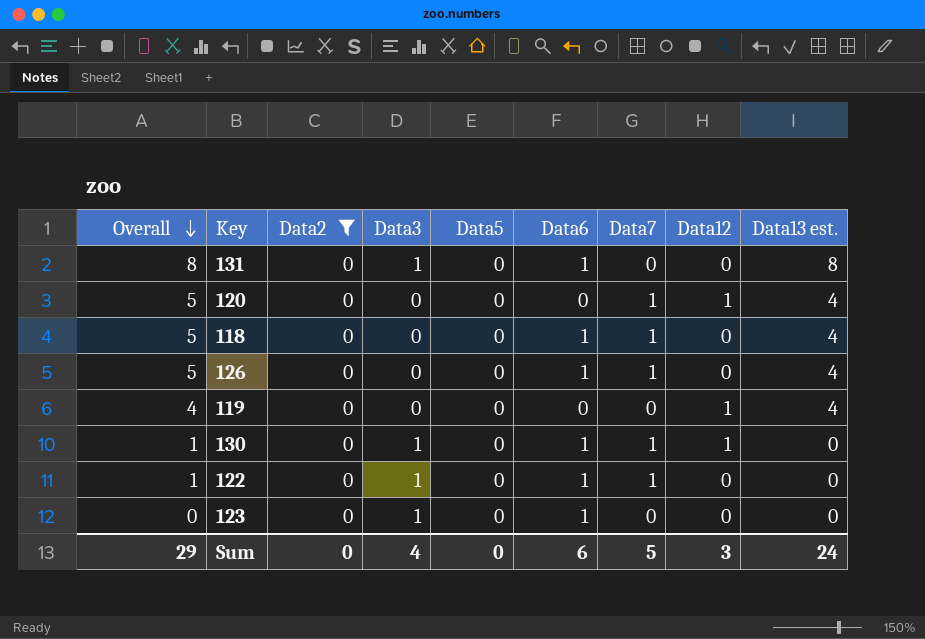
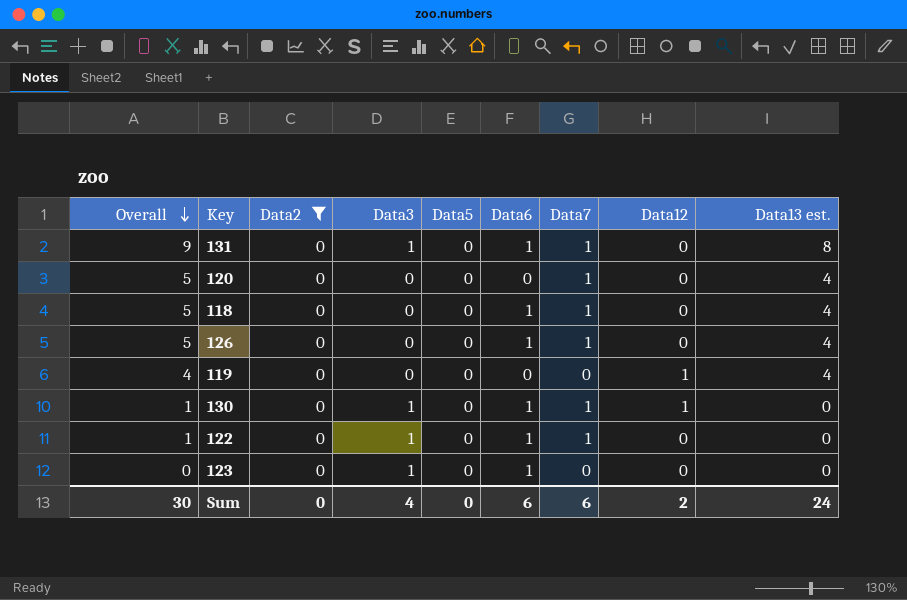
131 | Overall: 8 -> 9
131 | Data7: 0 -> 1
120 | Data12: 1 -> 0
Sum | Overall: 29 -> 30
Sum | Data7: 5 -> 6
Sum | Data12: 3 -> 2

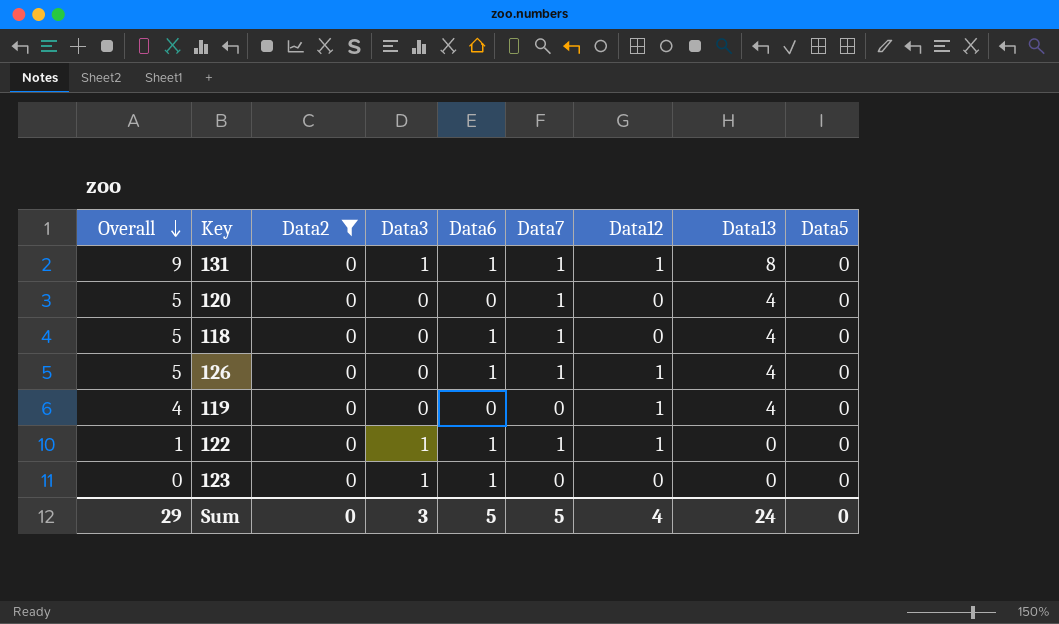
column name: Data13 est. -> Data13
column Data5 | position: 5 -> 9
row 130: 1 | 0 | 1 | 0 | 1 | 1 | 1 | 0 -> none
131 | Data12: 0 -> 1
126 | Data12: 0 -> 1
122 | Data12: 0 -> 1
Sum | Overall: 30 -> 29
Sum | Data3: 4 -> 3
Sum | Data6: 6 -> 5
Sum | Data7: 6 -> 5
Sum | Data12: 2 -> 4

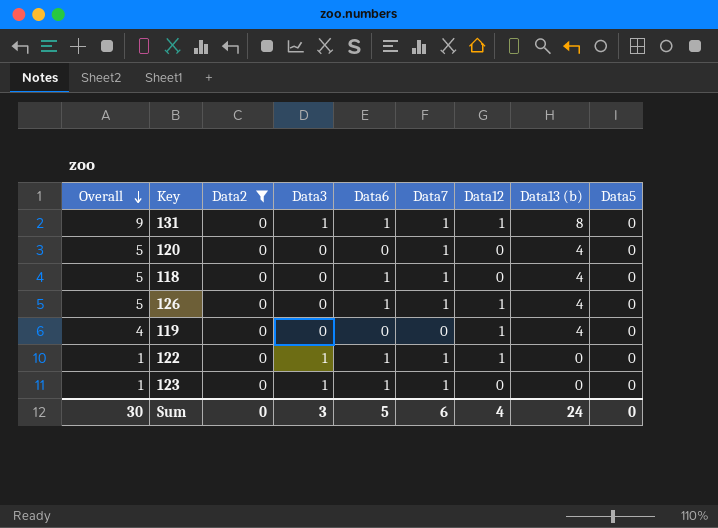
column name: Data13 -> Data13 (b)
123 | Overall: 0 -> 1
123 | Data7: 0 -> 1
Sum | Overall: 29 -> 30
Sum | Data7: 5 -> 6

